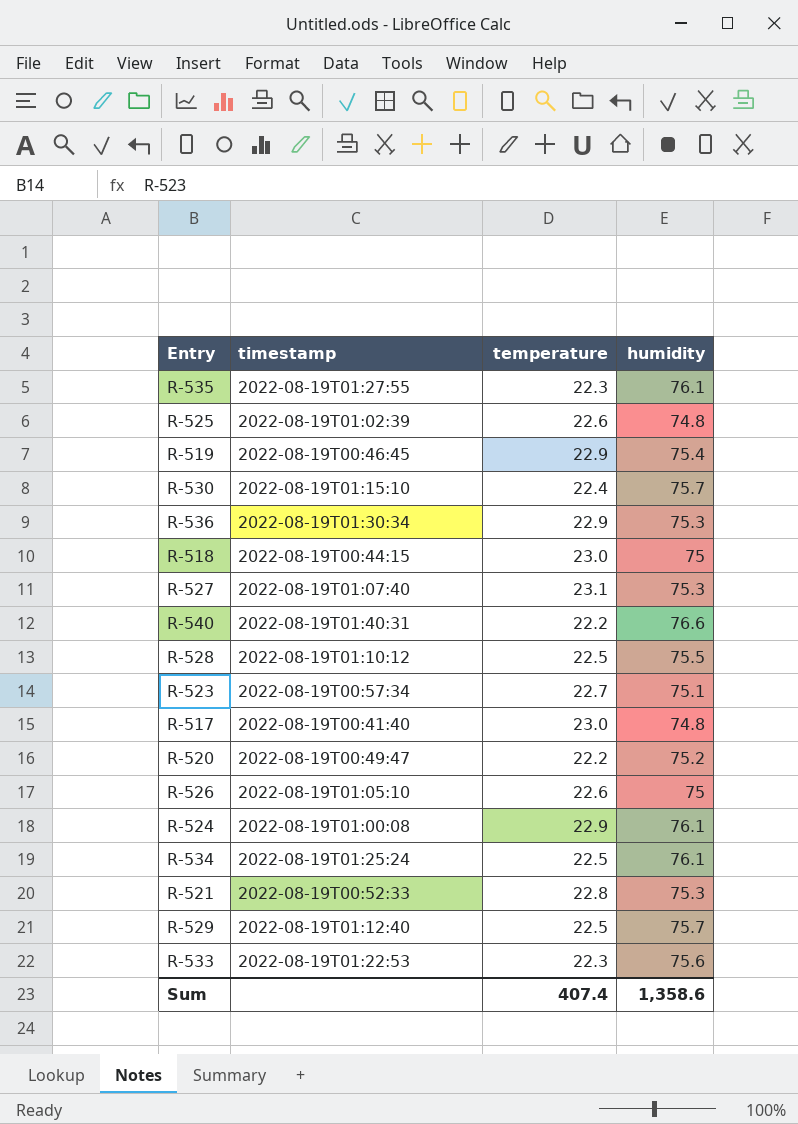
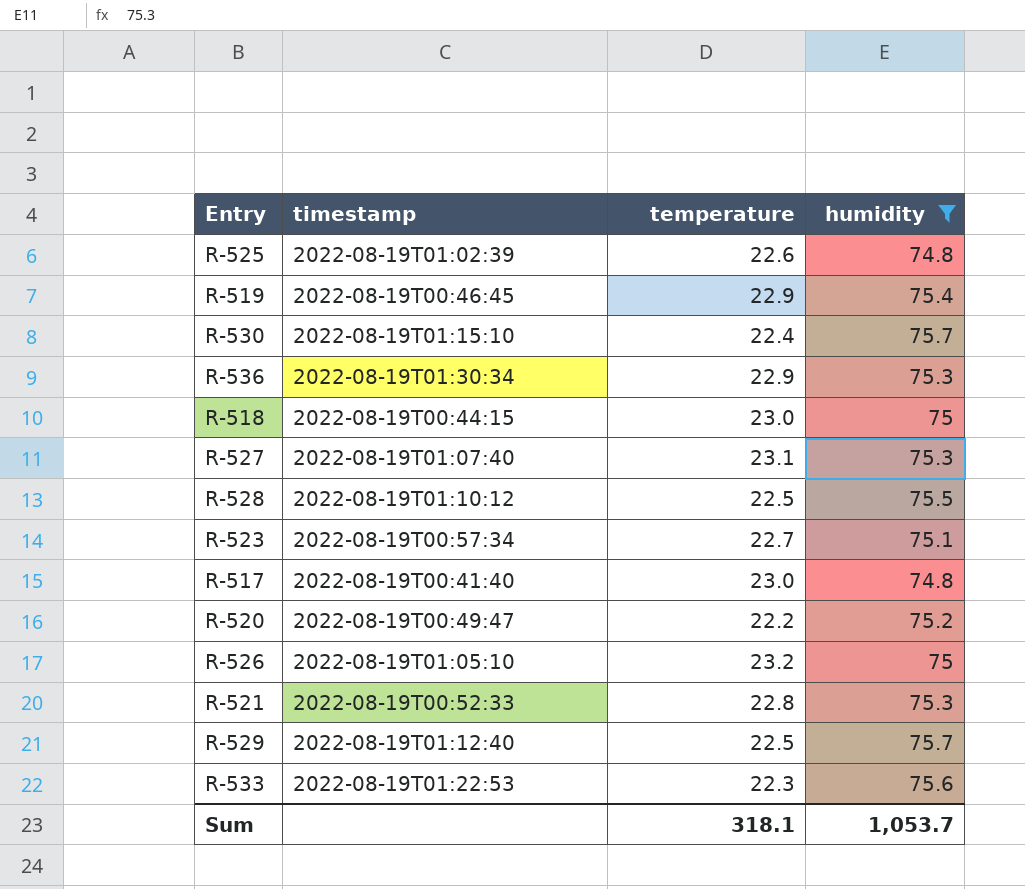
filter: none -> humidity <= 75.7
R-526 | temperature: 22.6 -> 23.2
Sum | temperature: 407.4 -> 318.1
Sum | humidity: 1,358.6 -> 1,053.7

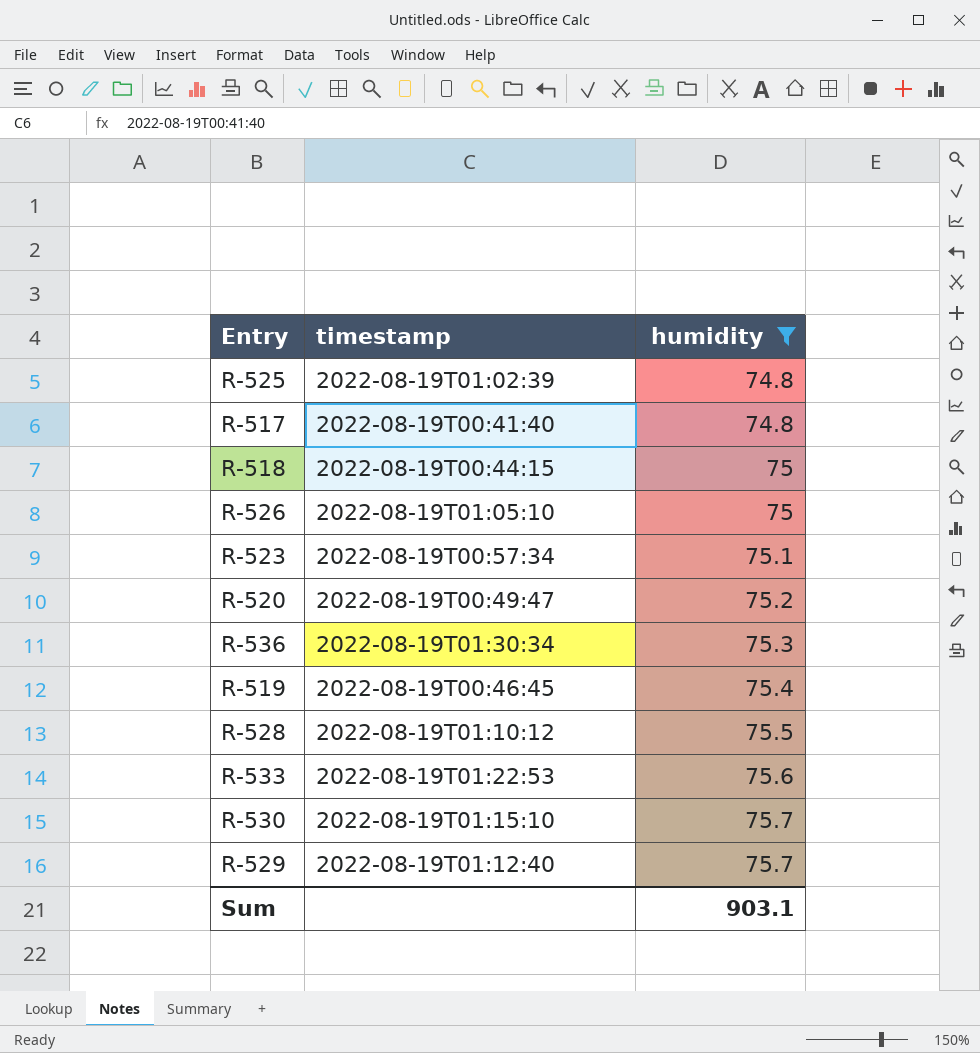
row order: none -> humidity ascending
column temperature | position: 3 -> none
row R-527: 2022-08-19T01:07:40 | 23.1 | 75.3 -> none
row R-521: 2022-08-19T00:52:33 | 22.8 | 75.3 -> none
Sum | humidity: 1,053.7 -> 903.1

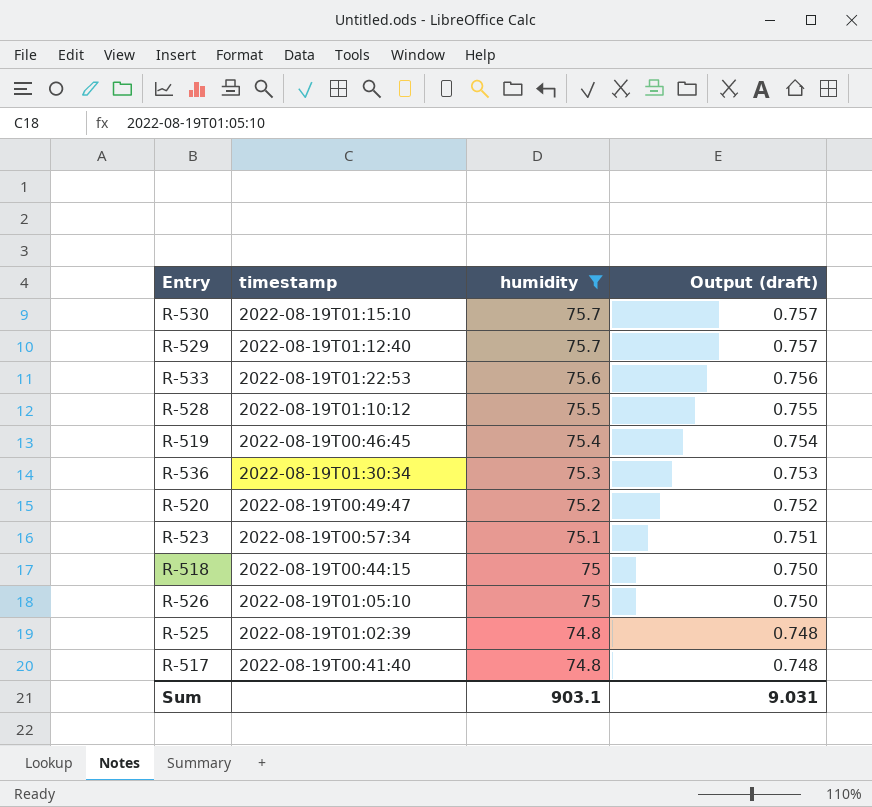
row order: humidity ascending -> humidity descending
column Output (draft) | formula: none -> [humidity] * 0.01

